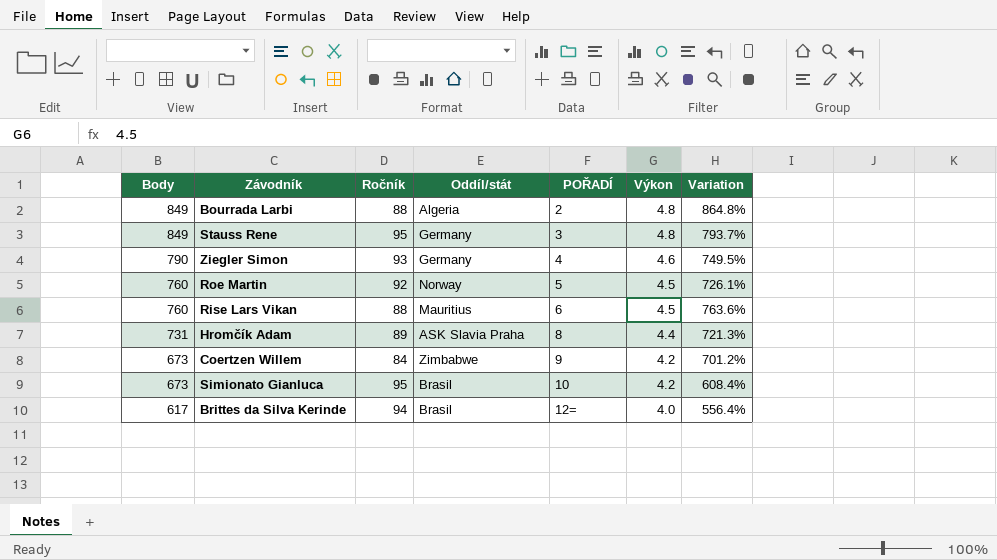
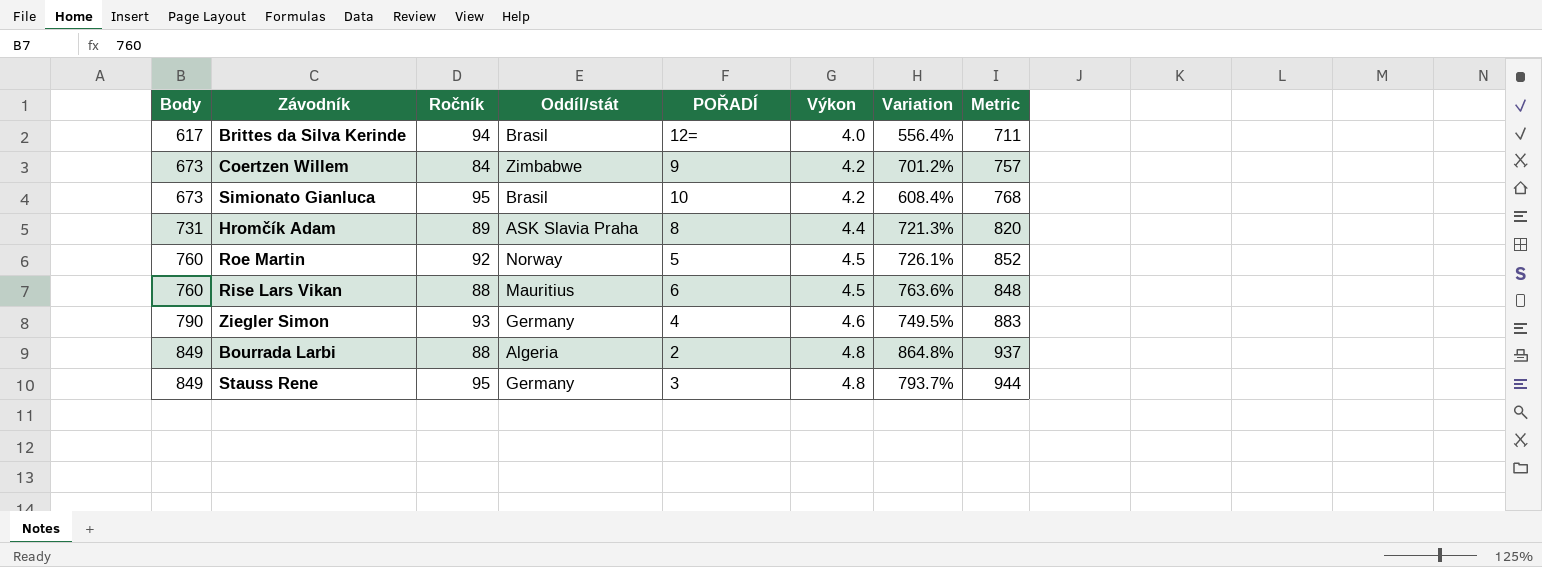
row order: Body descending -> Body ascending
column Metric | formula: none -> [Body] + [Ročník]

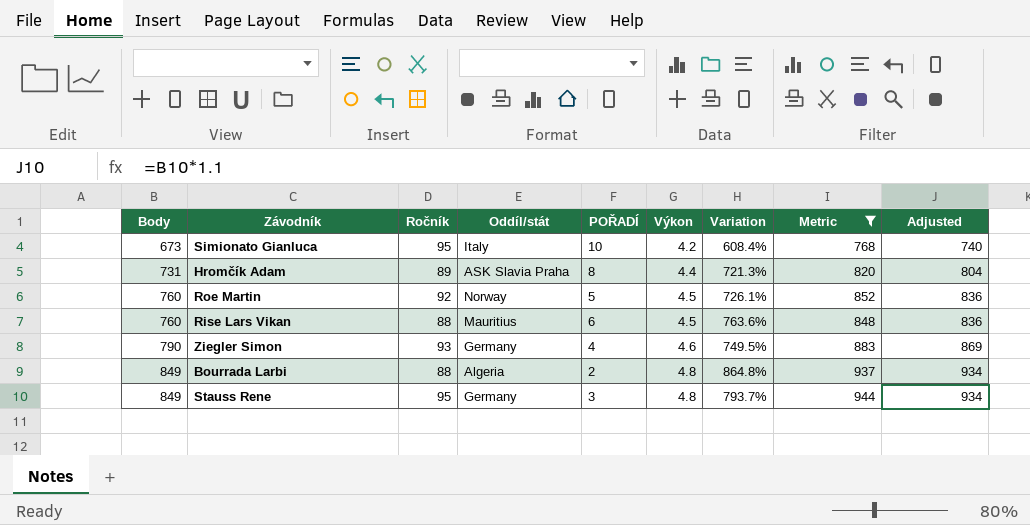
filter: none -> Metric >= 768
column Adjusted | formula: none -> [Body] * 1.1
Simionato Gianluca | Oddíl/stát: Brasil -> Italy

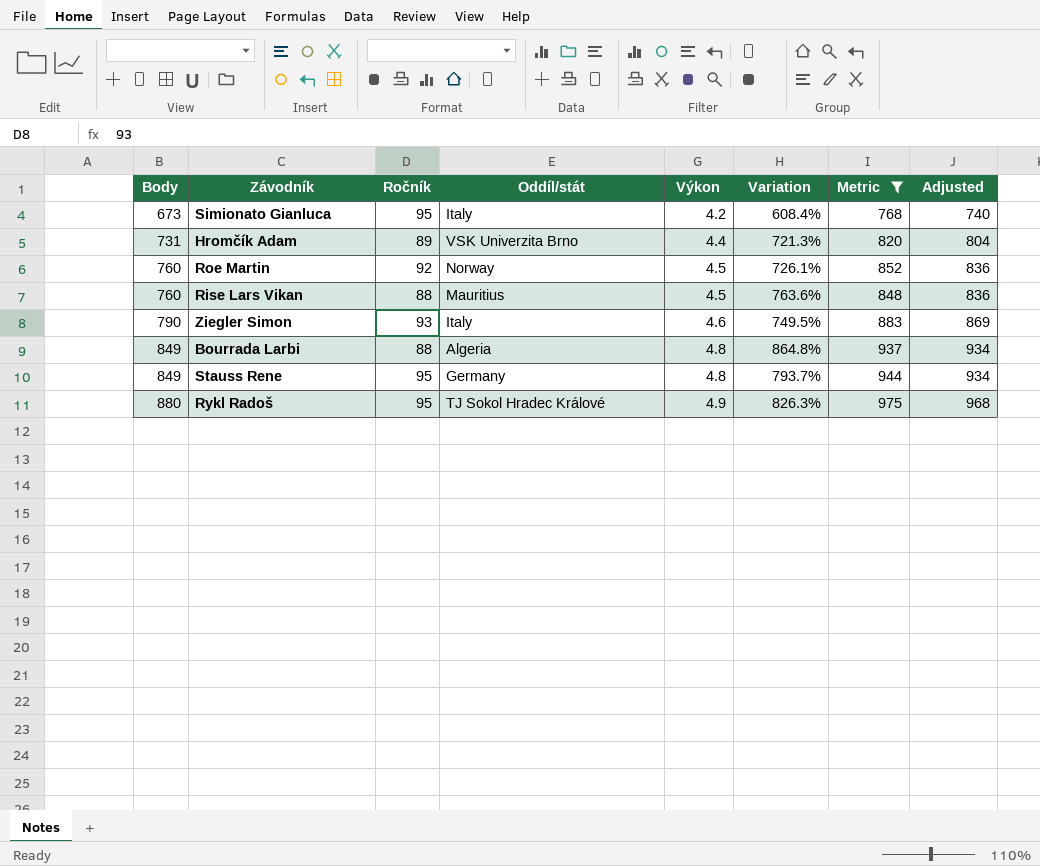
column POŘADÍ | position: 5 -> none
Hromčík Adam | Oddíl/stát: ASK Slavia Praha -> VSK Univerzita Brno
Ziegler Simon | Oddíl/stát: Germany -> Italy
row Rykl Radoš: none -> 880 | 95 | TJ Sokol Hradec Králové | 4.9 | 826.3% | 975 | 968

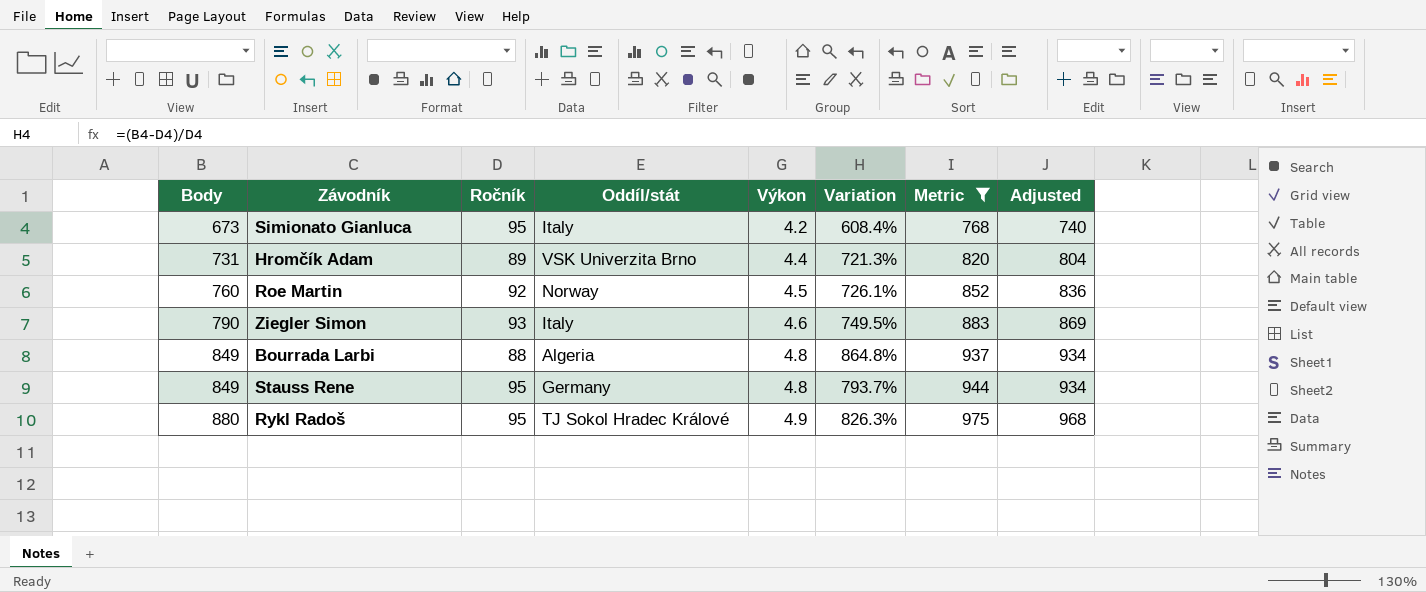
row Rise Lars Vikan: 760 | 88 | Mauritius | 4.5 | 763.6% | 848 | 836 -> none

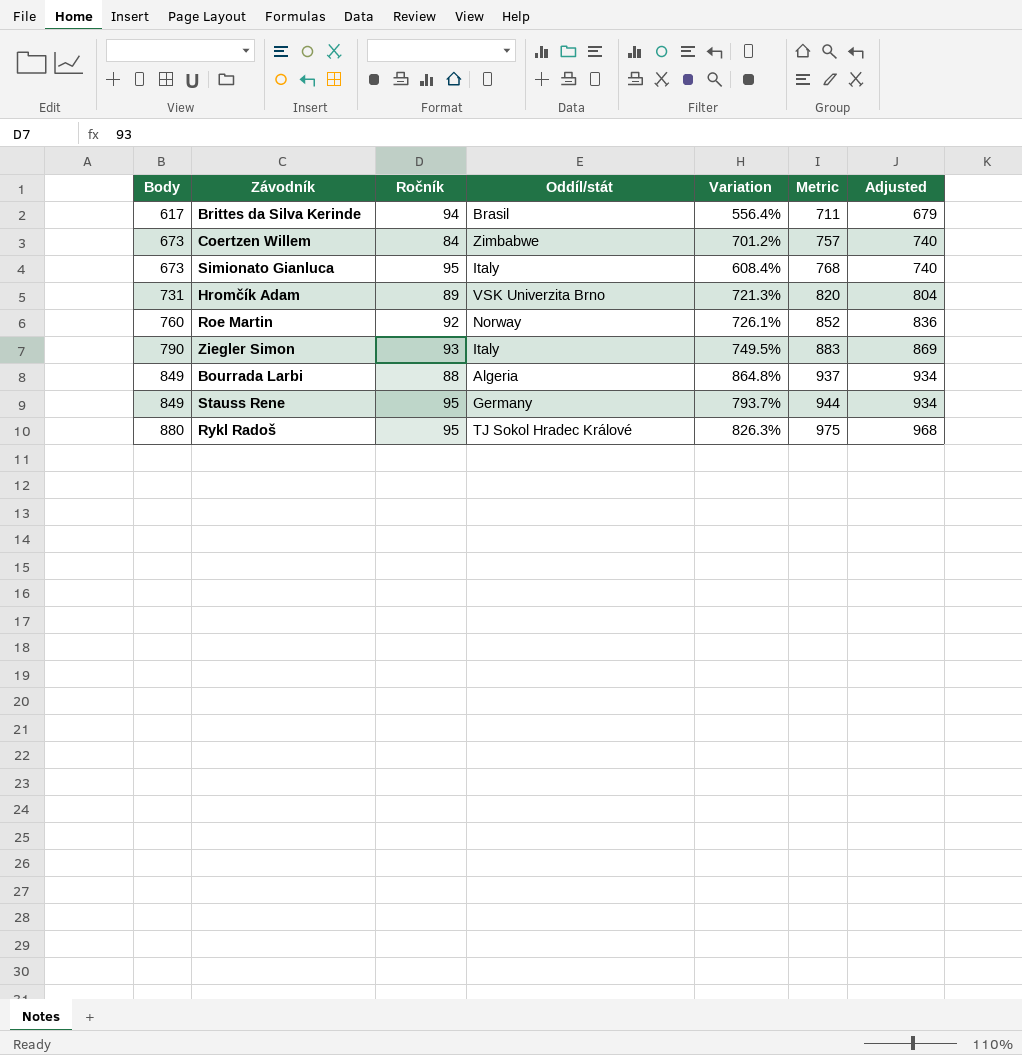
filter: Metric >= 768 -> none
column Výkon | position: 5 -> none

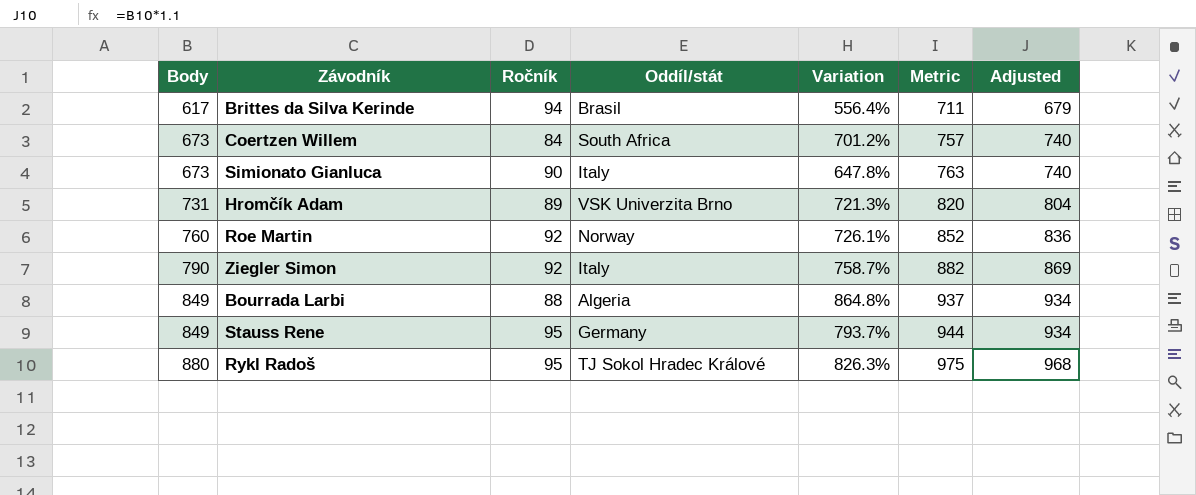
Coertzen Willem | Oddíl/stát: Zimbabwe -> South Africa
Simionato Gianluca | Ročník: 95 -> 90
Simionato Gianluca | Variation: 608.4% -> 647.8%
Simionato Gianluca | Metric: 768 -> 763
Ziegler Simon | Ročník: 93 -> 92
Ziegler Simon | Variation: 749.5% -> 758.7%
Ziegler Simon | Metric: 883 -> 882

